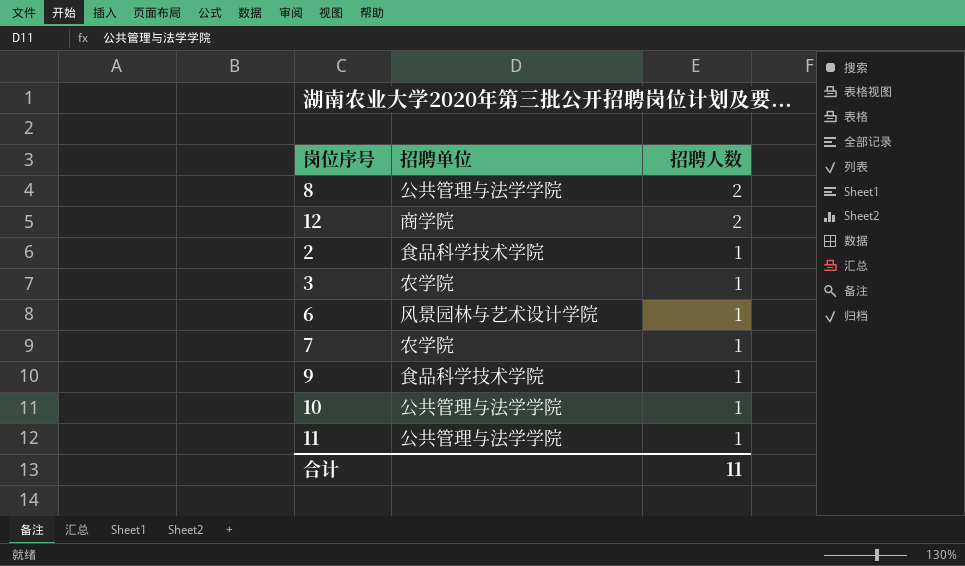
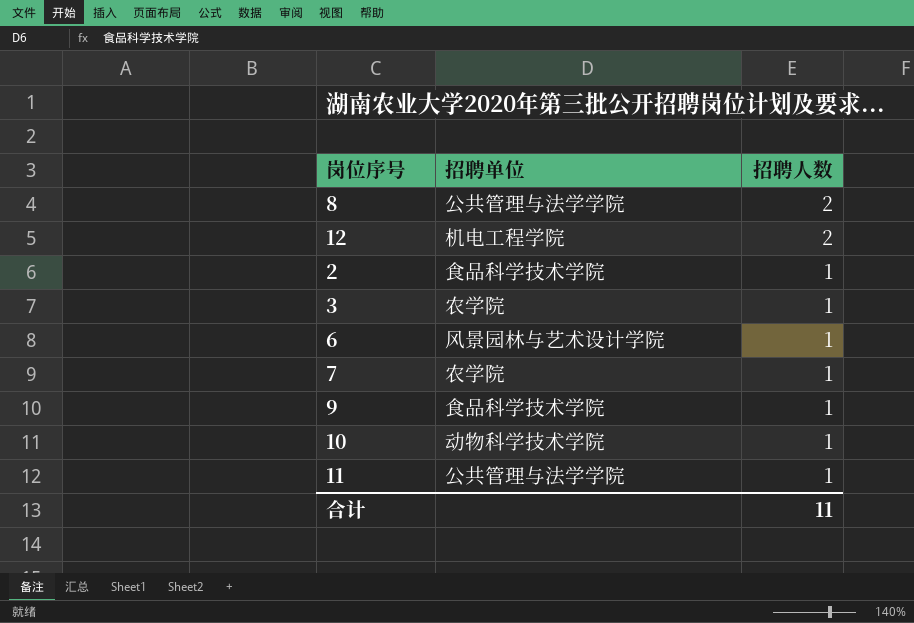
12 | 招聘单位: 商学院 -> 机电工程学院
10 | 招聘单位: 公共管理与法学学院 -> 动物科学技术学院

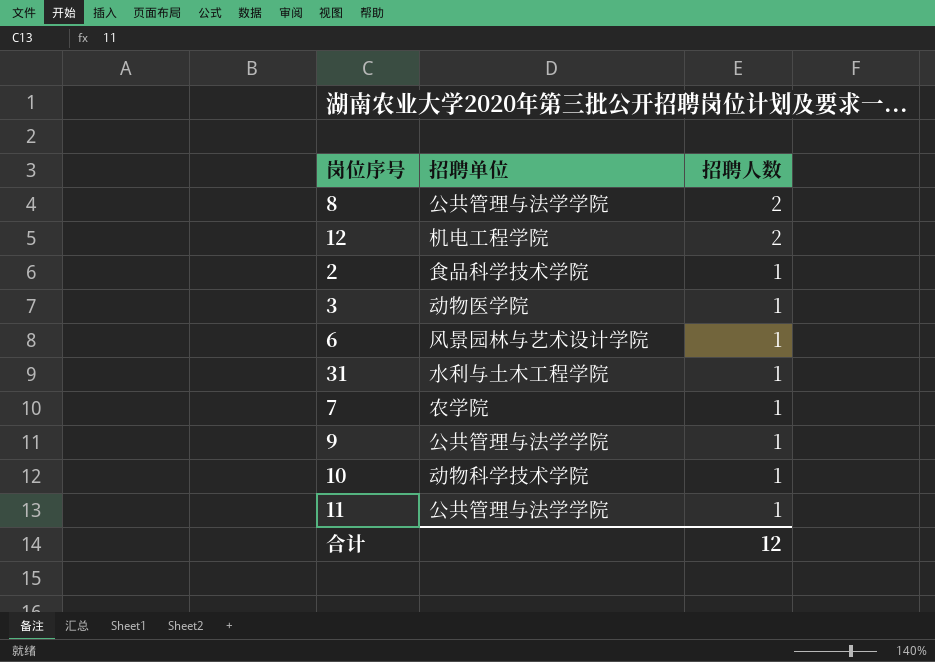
3 | 招聘单位: 农学院 -> 动物医学院
row 31: none -> 水利与土木工程学院 | 1
9 | 招聘单位: 食品科学技术学院 -> 公共管理与法学学院
合计 | 招聘人数: 11 -> 12

